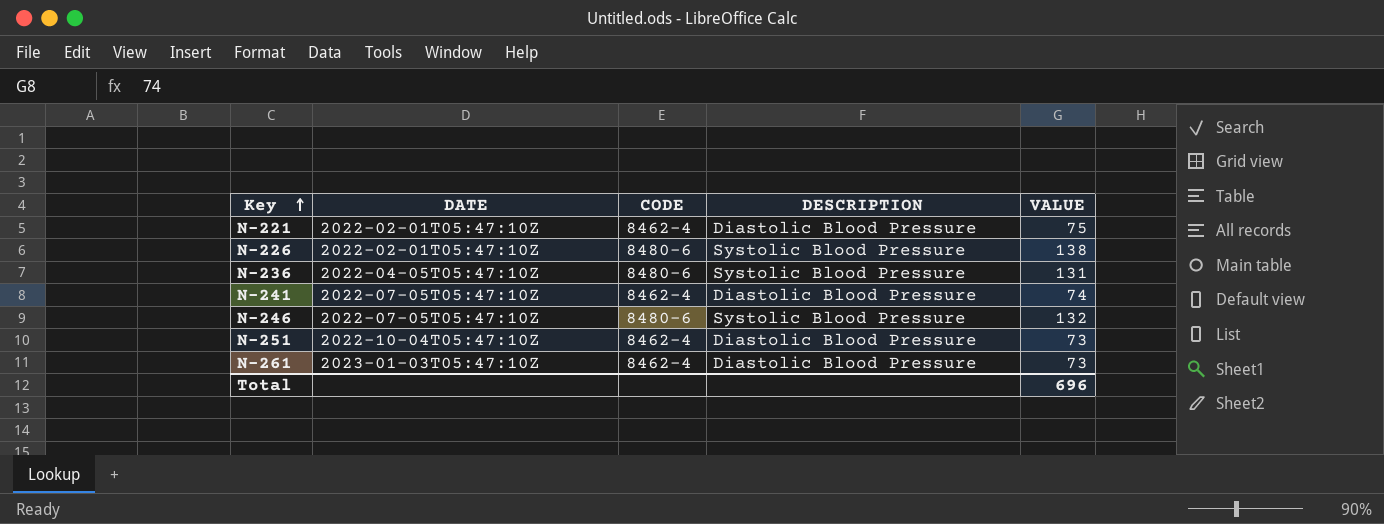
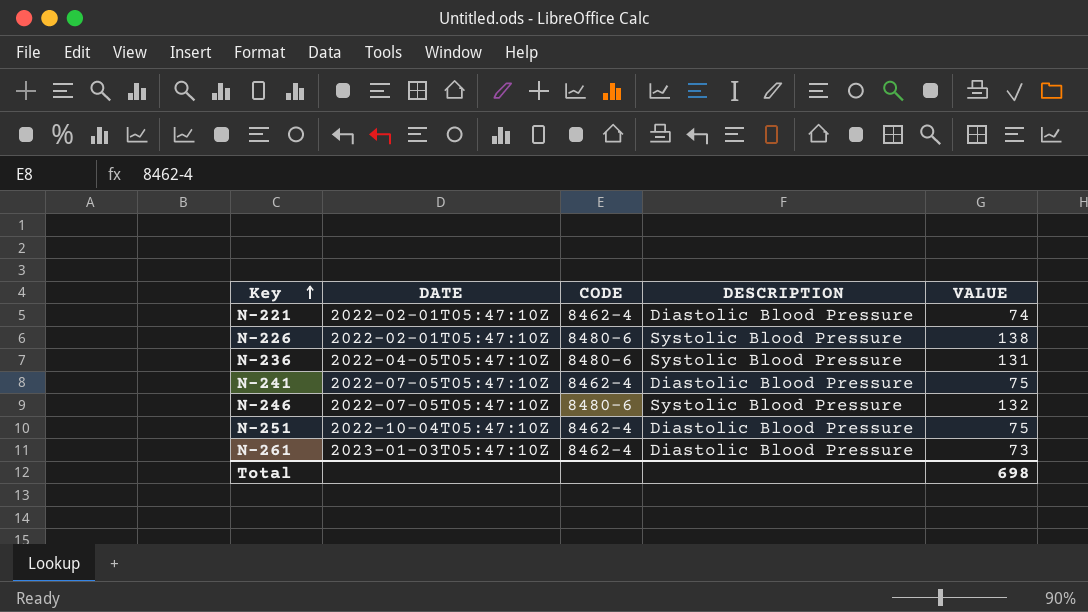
N-221 | VALUE: 75 -> 74
N-241 | VALUE: 74 -> 75
N-251 | VALUE: 73 -> 75
Total | VALUE: 696 -> 698

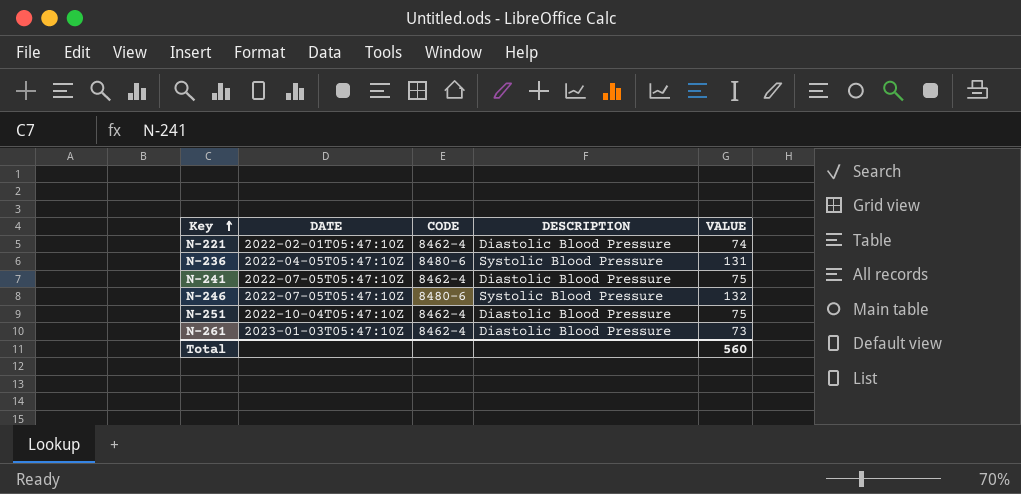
row N-226: 2022-02-01T05:47:10Z | 8480-6 | Systolic Blood Pressure | 138 -> none
Total | VALUE: 698 -> 560

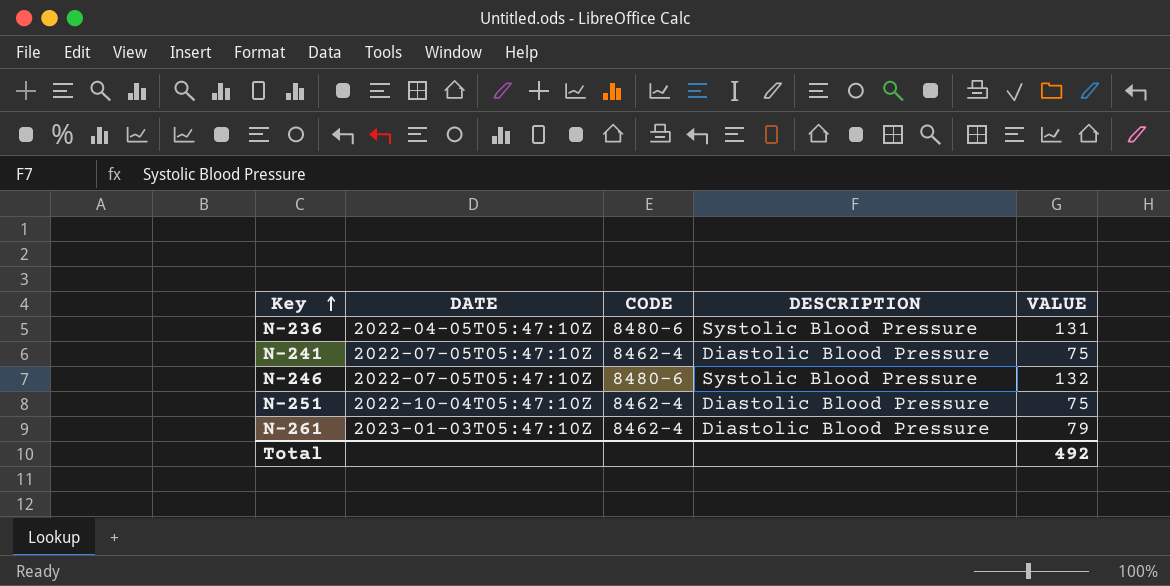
row N-221: 2022-02-01T05:47:10Z | 8462-4 | Diastolic Blood Pressure | 74 -> none
N-261 | VALUE: 73 -> 79
Total | VALUE: 560 -> 492

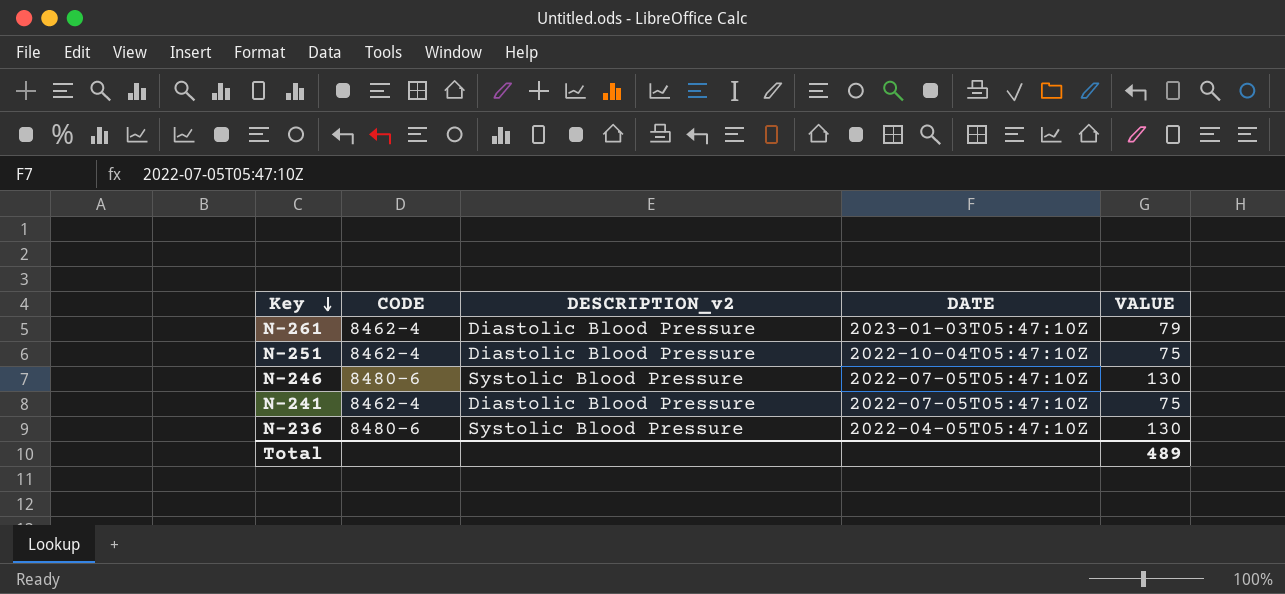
row order: Key ascending -> Key descending
column name: DESCRIPTION -> DESCRIPTION_v2
column DATE | position: 2 -> 4
N-246 | VALUE: 132 -> 130
N-236 | VALUE: 131 -> 130
Total | VALUE: 492 -> 489

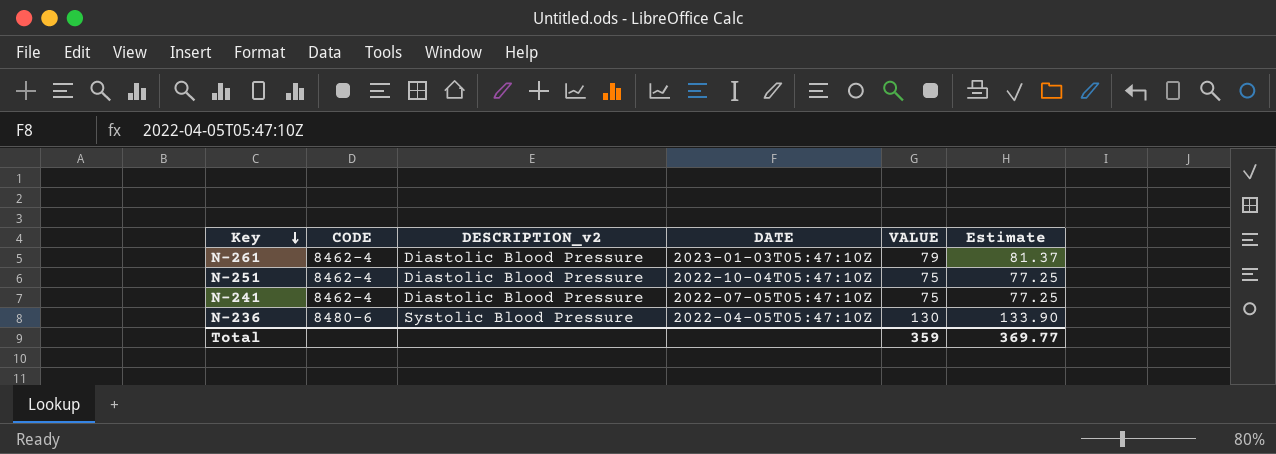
column Estimate | formula: none -> [VALUE] * 1.03
row N-246: 8480-6 | Systolic Blood Pressure | 2022-07-05T05:47:10Z | 130 -> none
Total | VALUE: 489 -> 359

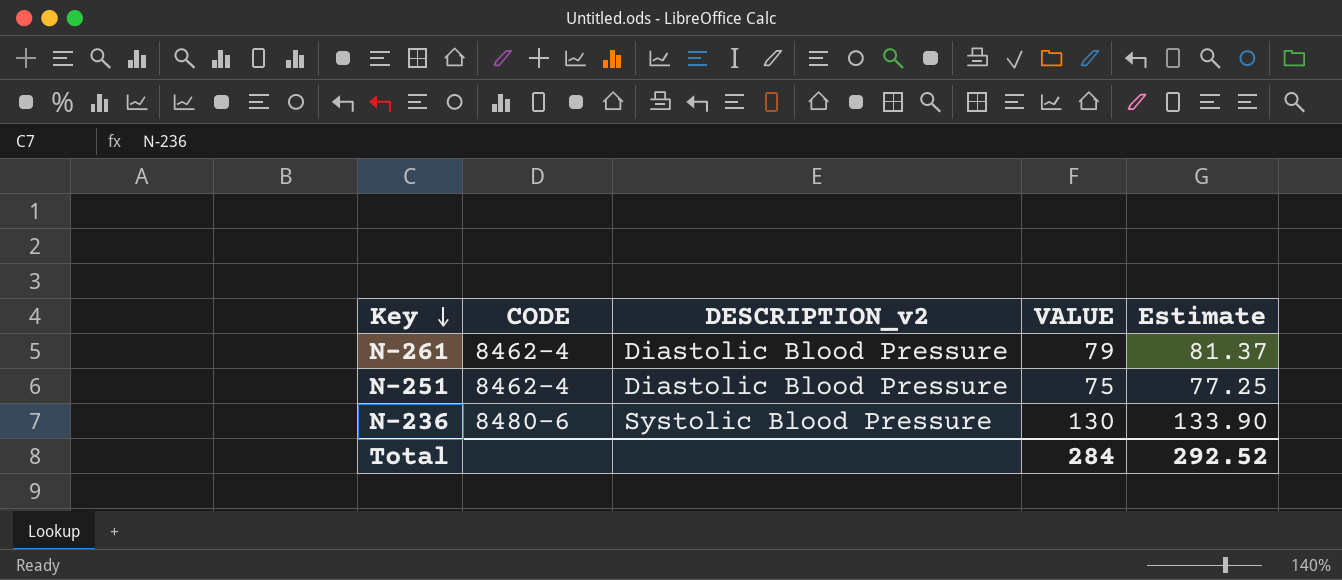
column DATE | position: 4 -> none
row N-241: 8462-4 | Diastolic Blood Pressure | 2022-07-05T05:47:10Z | 75 | 77.25 -> none
Total | VALUE: 359 -> 284
Total | Estimate: 369.77 -> 292.52

